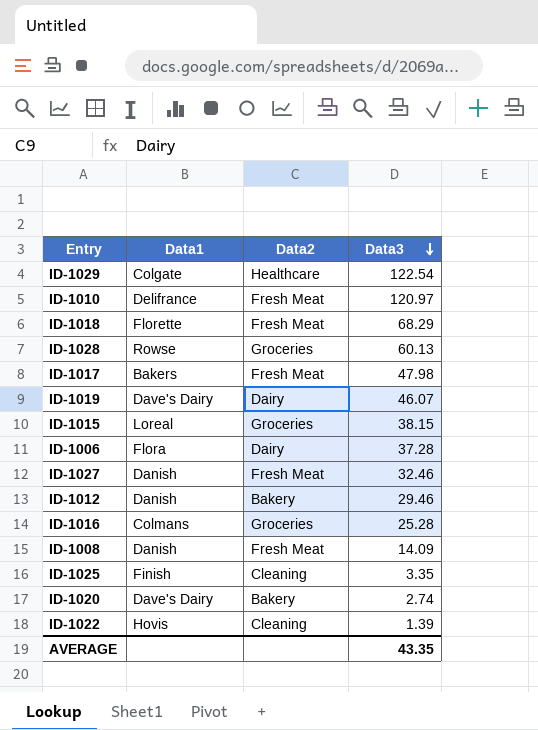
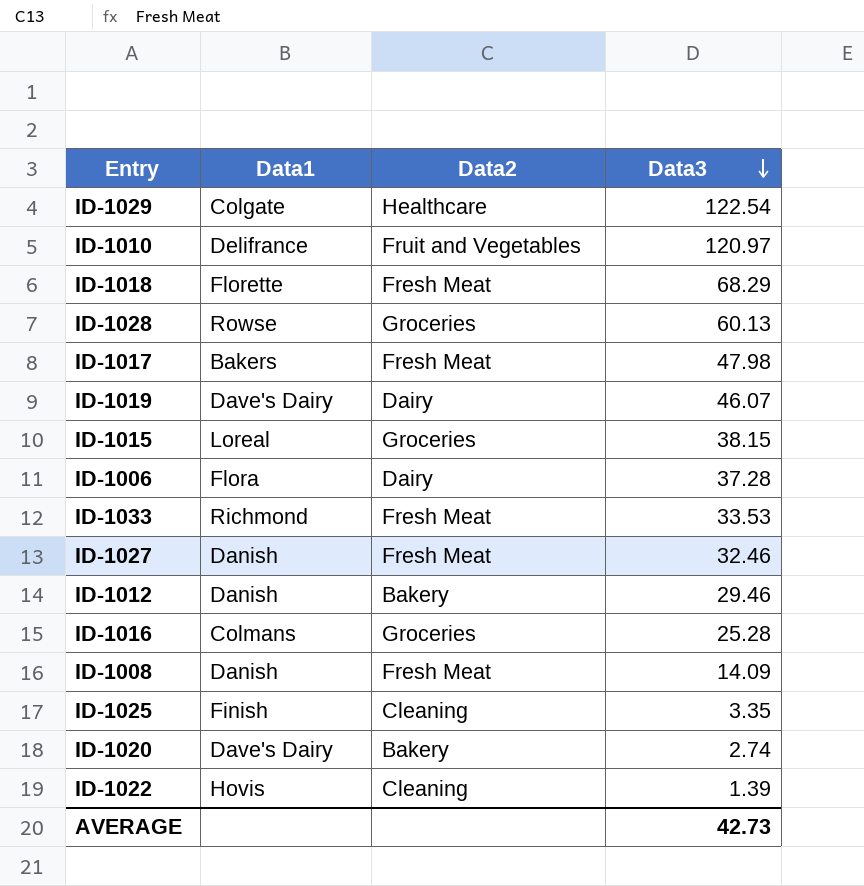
ID-1010 | Data2: Fresh Meat -> Fruit and Vegetables
row ID-1033: none -> Richmond | Fresh Meat | 33.53
AVERAGE | Data3: 43.35 -> 42.73

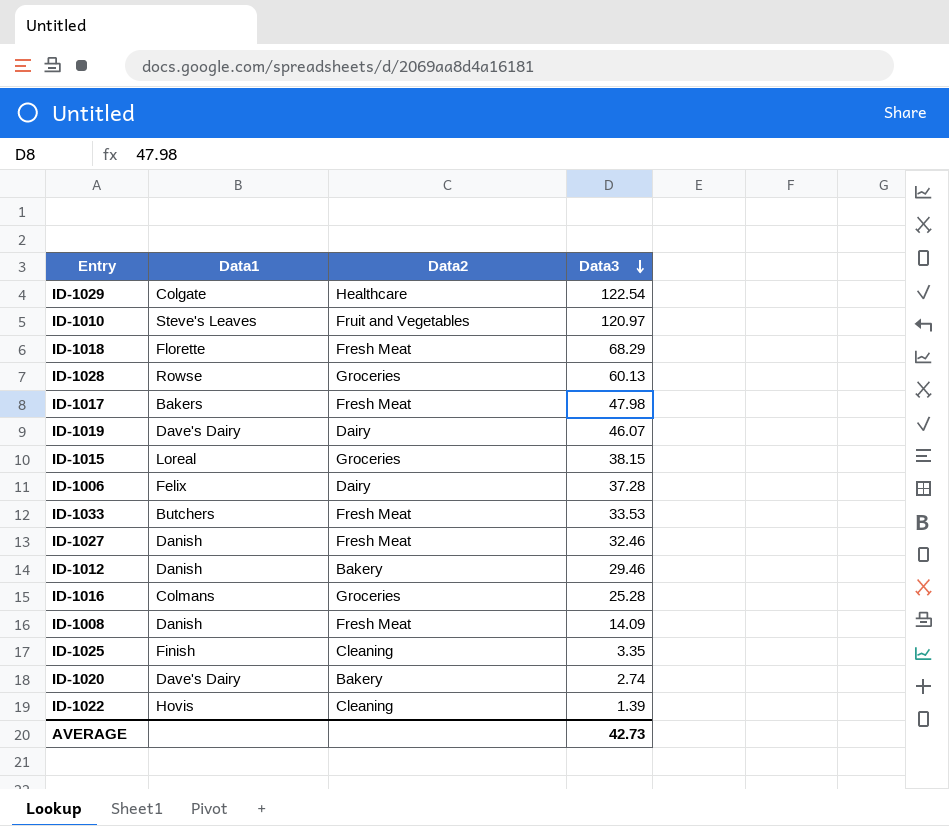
ID-1010 | Data1: Delifrance -> Steve's Leaves
ID-1006 | Data1: Flora -> Felix
ID-1033 | Data1: Richmond -> Butchers

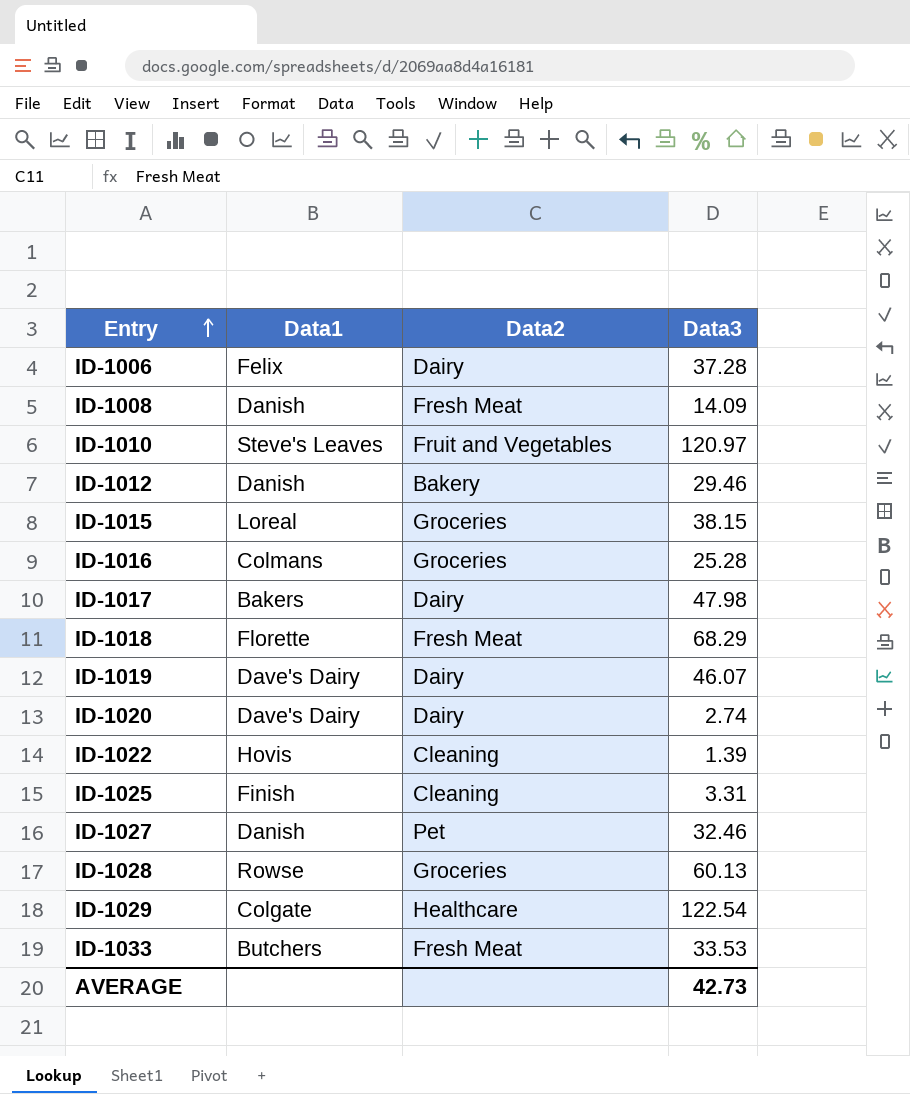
row order: Data3 descending -> Entry ascending
ID-1017 | Data2: Fresh Meat -> Dairy
ID-1020 | Data2: Bakery -> Dairy
ID-1025 | Data3: 3.35 -> 3.31
ID-1027 | Data2: Fresh Meat -> Pet

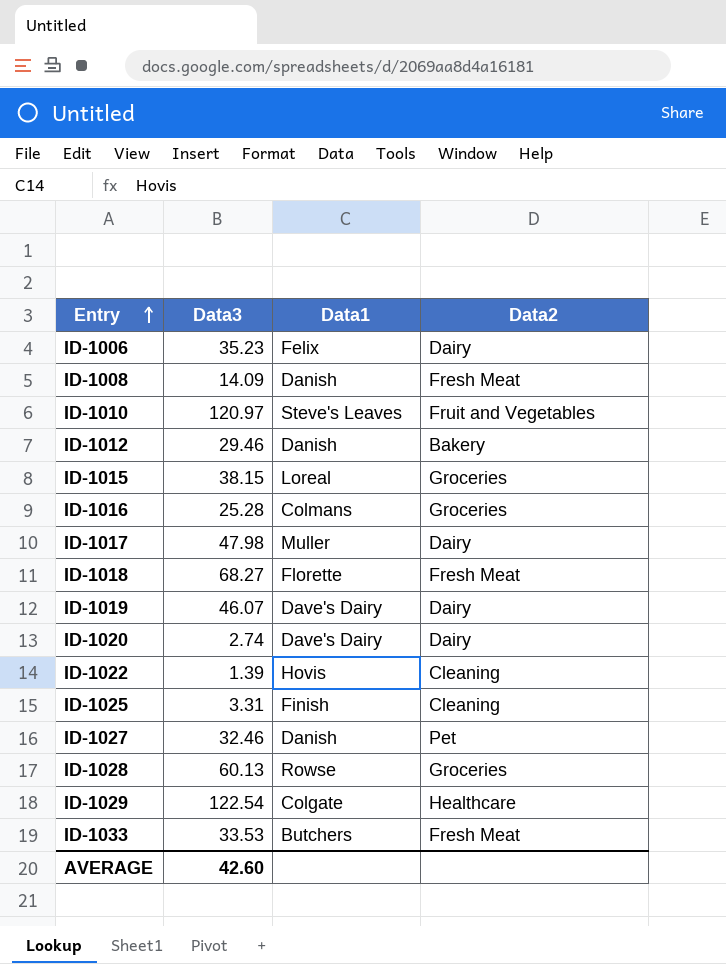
column Data3 | position: 4 -> 2
ID-1006 | Data3: 37.28 -> 35.23
ID-1017 | Data1: Bakers -> Muller
ID-1018 | Data3: 68.29 -> 68.27
AVERAGE | Data3: 42.73 -> 42.60

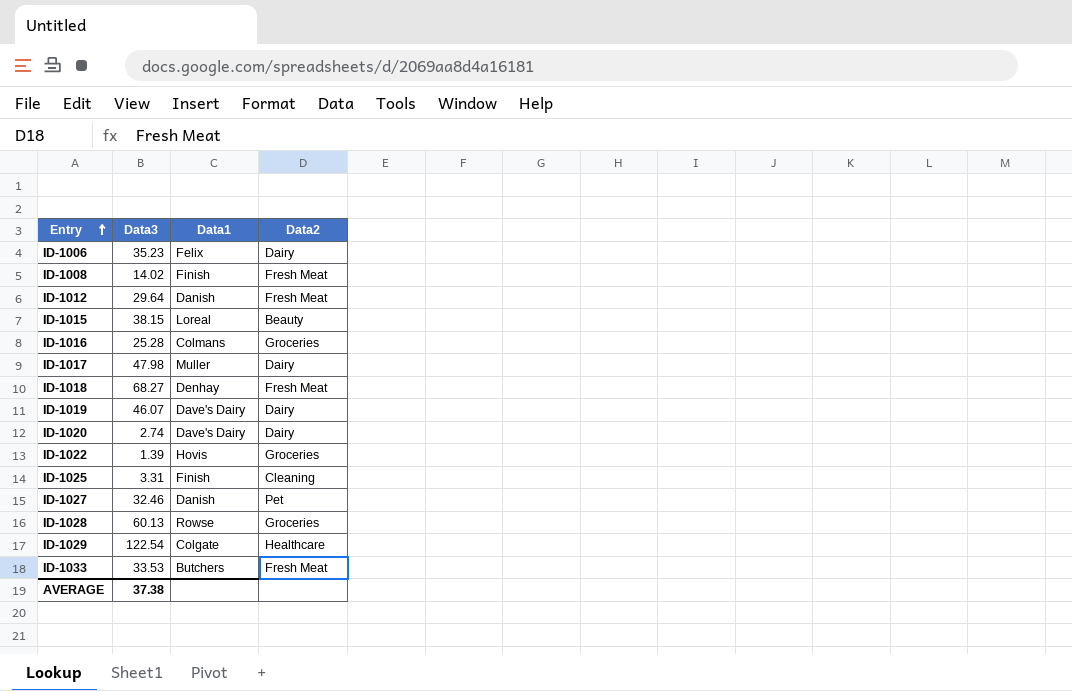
row ID-1010: 120.97 | Steve's Leaves | Fruit and Vegetables -> none
ID-1008 | Data3: 14.09 -> 14.02
ID-1008 | Data1: Danish -> Finish
ID-1012 | Data3: 29.46 -> 29.64
ID-1012 | Data2: Bakery -> Fresh Meat
ID-1015 | Data2: Groceries -> Beauty
ID-1018 | Data1: Florette -> Denhay
ID-1022 | Data2: Cleaning -> Groceries
AVERAGE | Data3: 42.60 -> 37.38

